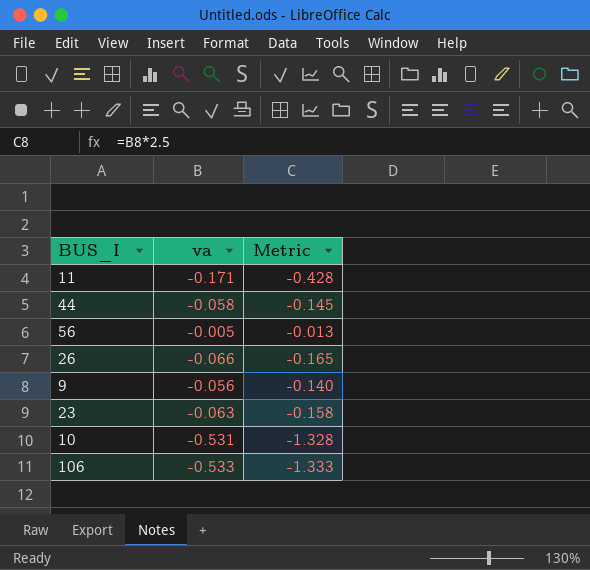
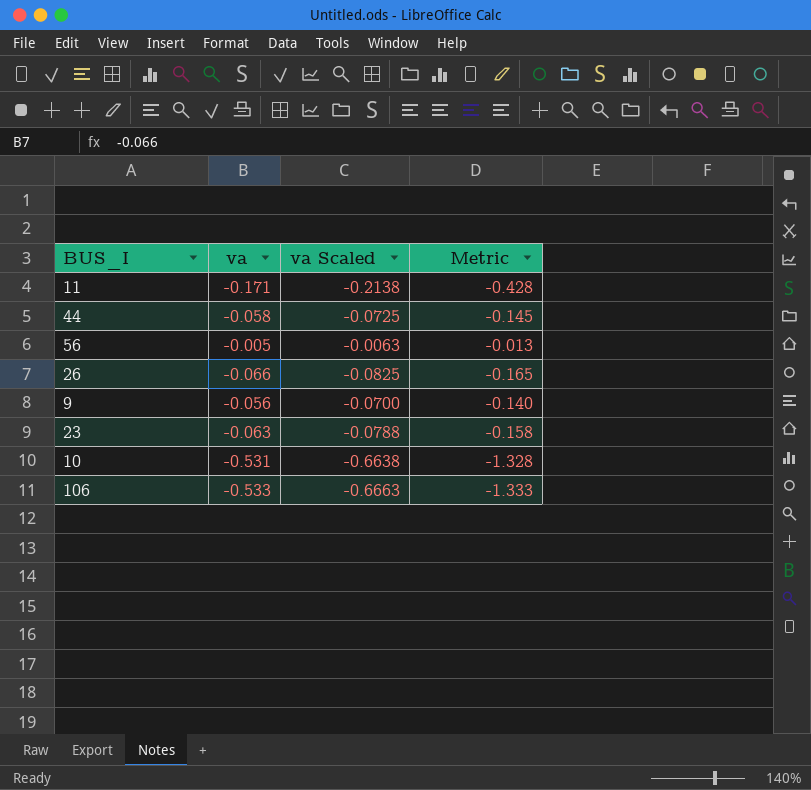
column va Scaled | formula: none -> [va] * 1.25

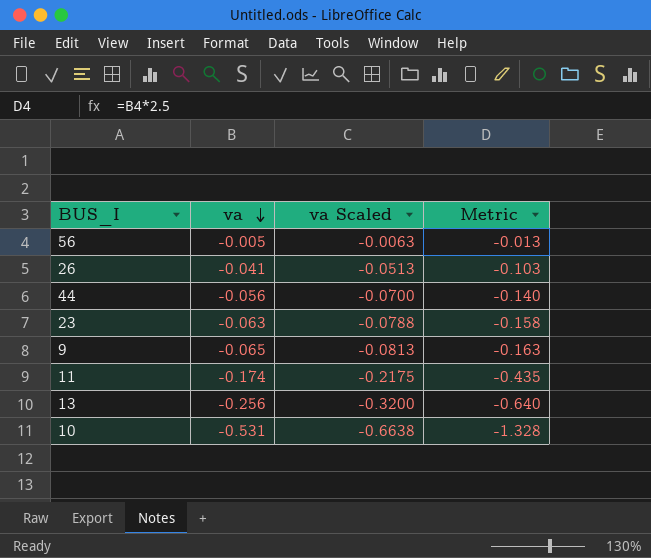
row order: none -> va descending
row 106: -0.533 | -0.6663 | -1.333 -> none
26 | va: -0.066 -> -0.041
26 | va Scaled: -0.0825 -> -0.0513
26 | Metric: -0.165 -> -0.103
44 | va: -0.058 -> -0.056
44 | va Scaled: -0.0725 -> -0.0700
44 | Metric: -0.145 -> -0.140
9 | va: -0.056 -> -0.065
9 | va Scaled: -0.0700 -> -0.0813
9 | Metric: -0.140 -> -0.163
11 | va: -0.171 -> -0.174
11 | va Scaled: -0.2138 -> -0.2175
11 | Metric: -0.428 -> -0.435
row 13: none -> -0.256 | -0.3200 | -0.640

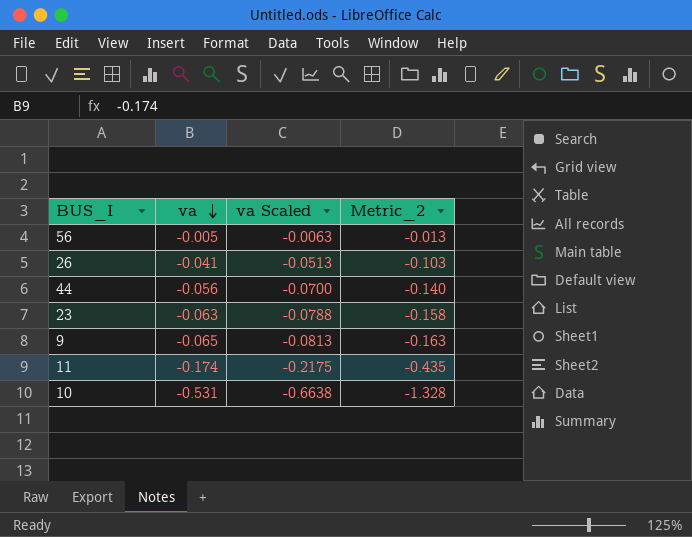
column name: Metric -> Metric_2
row 13: -0.256 | -0.3200 | -0.640 -> none

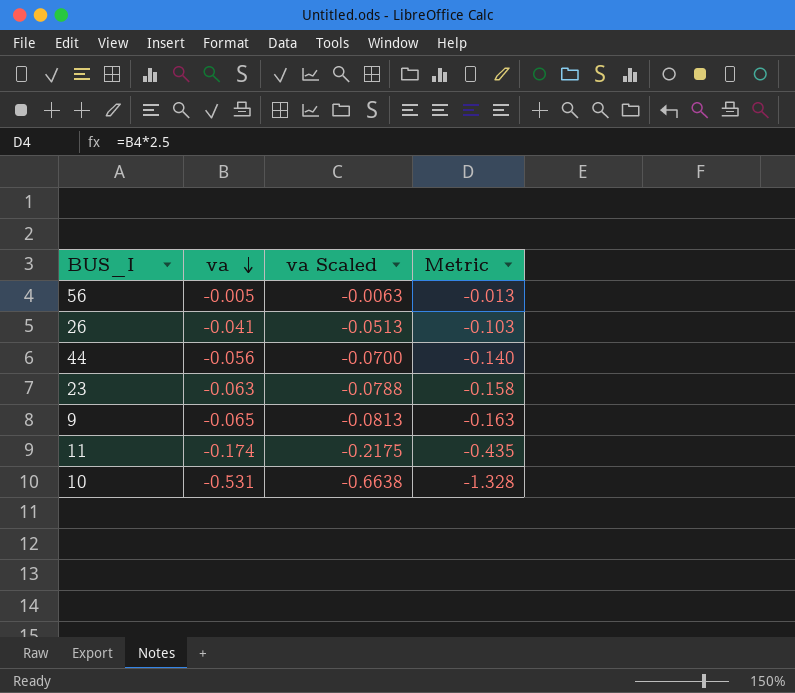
column name: Metric_2 -> Metric

